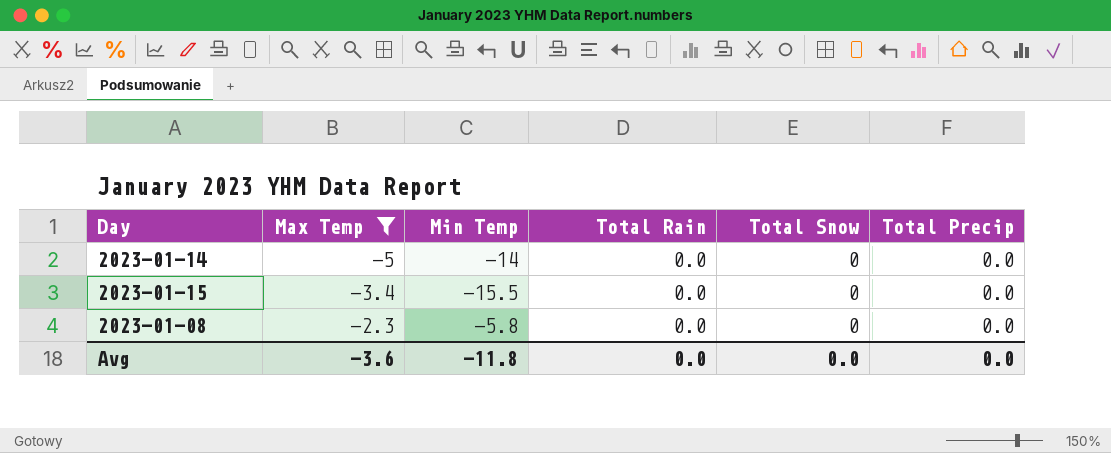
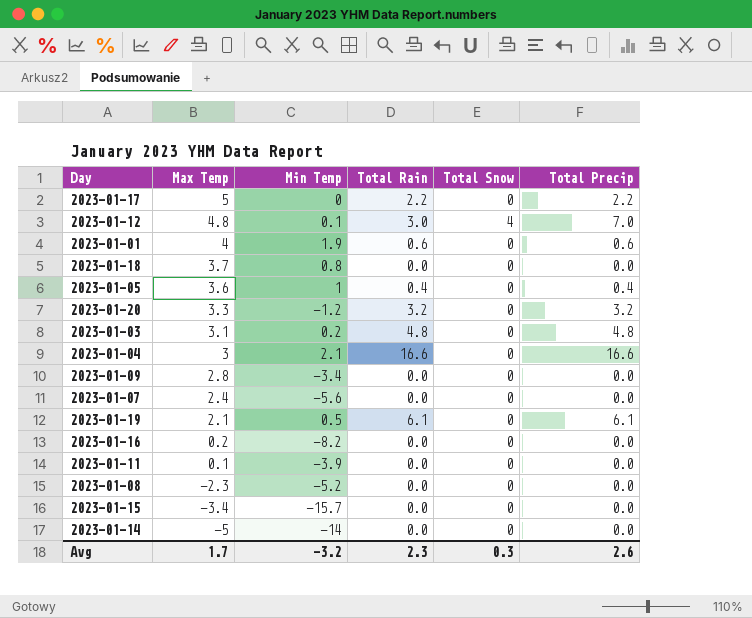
filter: Max Temp <= -2.3 -> none
row order: Max Temp ascending -> Max Temp descending
2023-01-08 | Min Temp: -5.8 -> -5.2
2023-01-15 | Min Temp: -15.5 -> -15.7
Avg | Max Temp: -3.6 -> 1.7
Avg | Min Temp: -11.8 -> -3.2
Avg | Total Rain: 0.0 -> 2.3
Avg | Total Snow: 0.0 -> 0.3
Avg | Total Precip: 0.0 -> 2.6

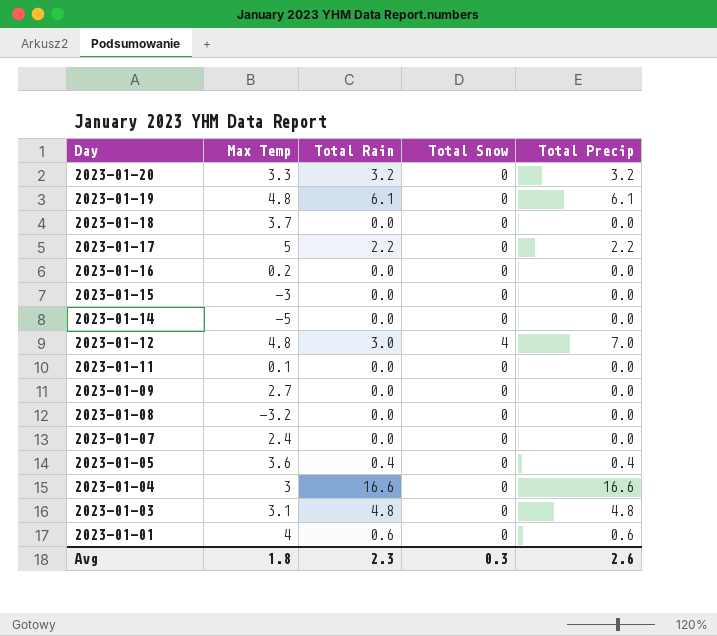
row order: Max Temp descending -> Day descending
column Min Temp | position: 3 -> none
2023-01-19 | Max Temp: 2.1 -> 4.8
2023-01-15 | Max Temp: -3.4 -> -3
2023-01-09 | Max Temp: 2.8 -> 2.7
2023-01-08 | Max Temp: -2.3 -> -3.2
Avg | Max Temp: 1.7 -> 1.8

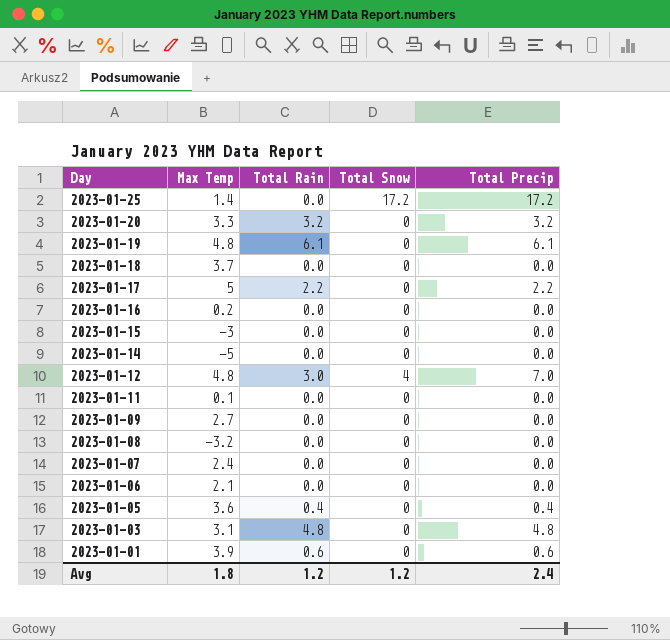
row 2023-01-04: 3 | 16.6 | 0 | 16.6 -> none
row 2023-01-25: none -> 1.4 | 0.0 | 17.2 | 17.2
row 2023-01-06: none -> 2.1 | 0.0 | 0 | 0.0
2023-01-01 | Max Temp: 4 -> 3.9
Avg | Total Rain: 2.3 -> 1.2
Avg | Total Snow: 0.3 -> 1.2
Avg | Total Precip: 2.6 -> 2.4

